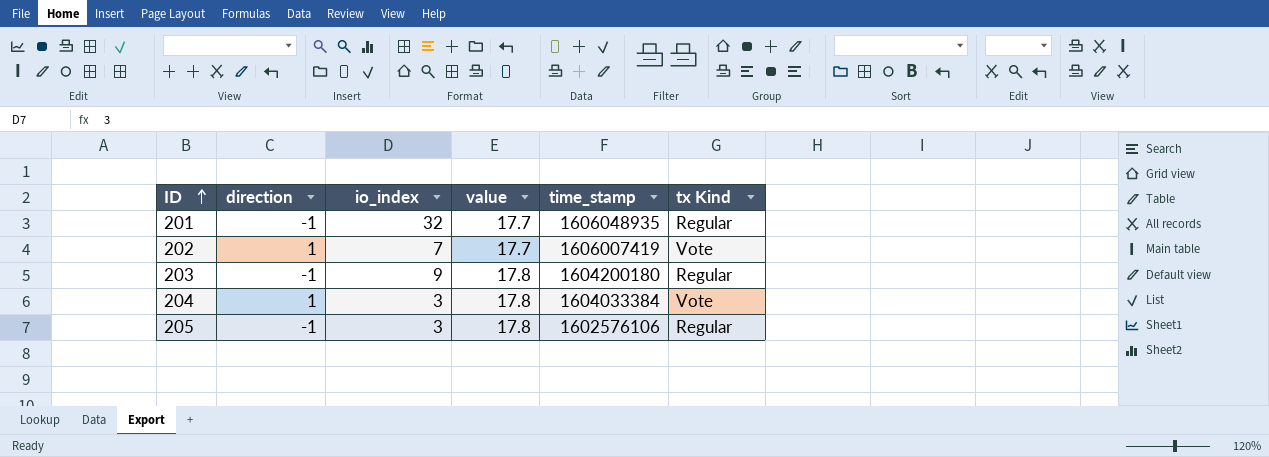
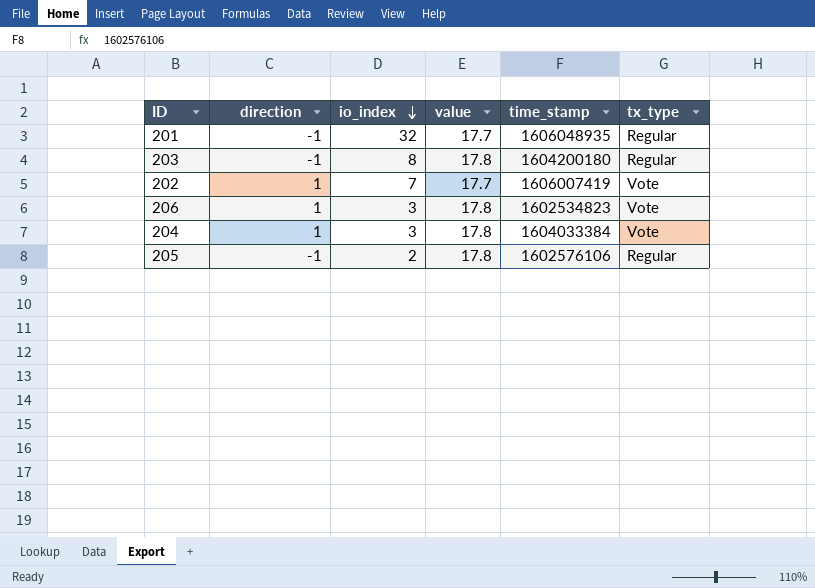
row order: ID ascending -> io_index descending
column name: tx Kind -> tx_type
203 | io_index: 9 -> 8
row 206: none -> 1 | 3 | 17.8 | 1602534823 | Vote
205 | io_index: 3 -> 2

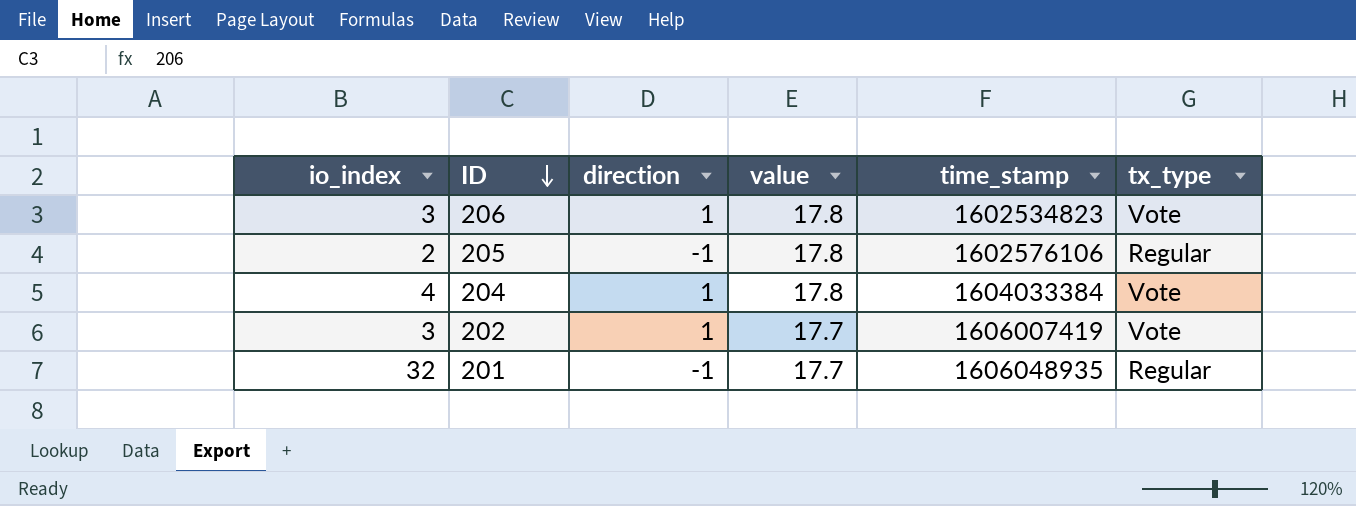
row order: io_index descending -> ID descending
column io_index | position: 3 -> 1
row 203: -1 | 8 | 17.8 | 1604200180 | Regular -> none
204 | io_index: 3 -> 4
202 | io_index: 7 -> 3

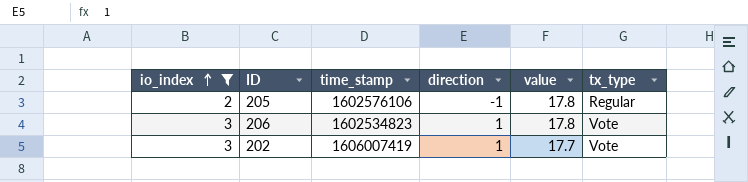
filter: none -> io_index <= 3
row order: ID descending -> io_index ascending
column time_stamp | position: 5 -> 3

